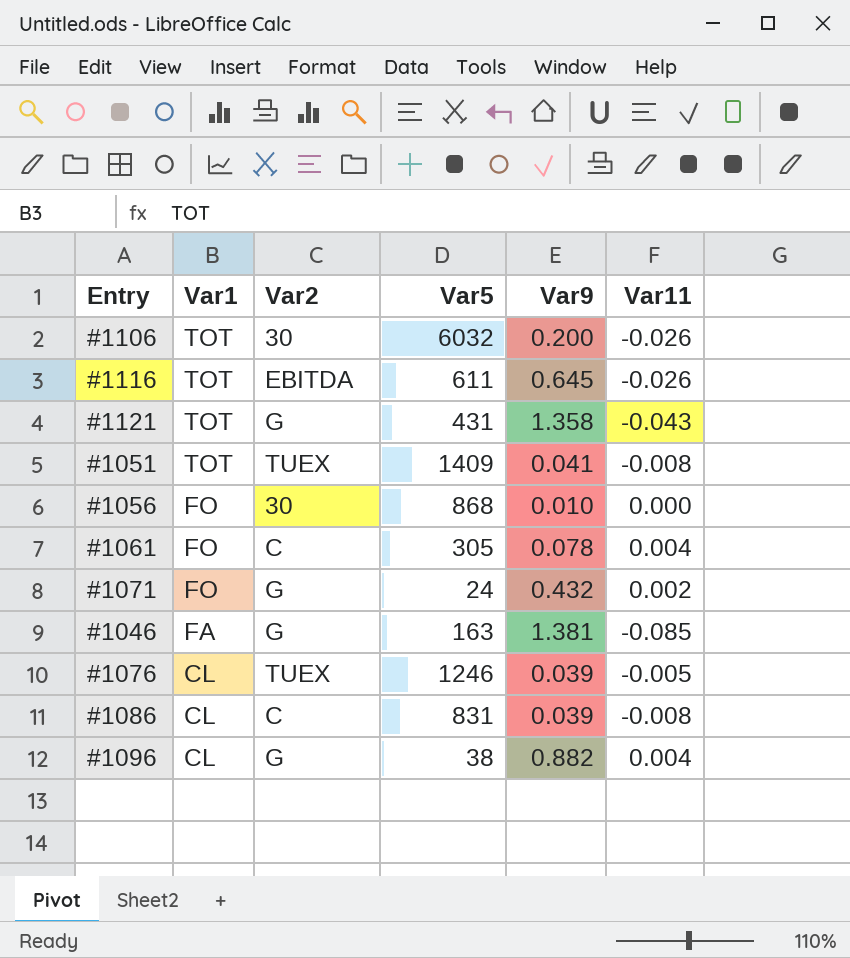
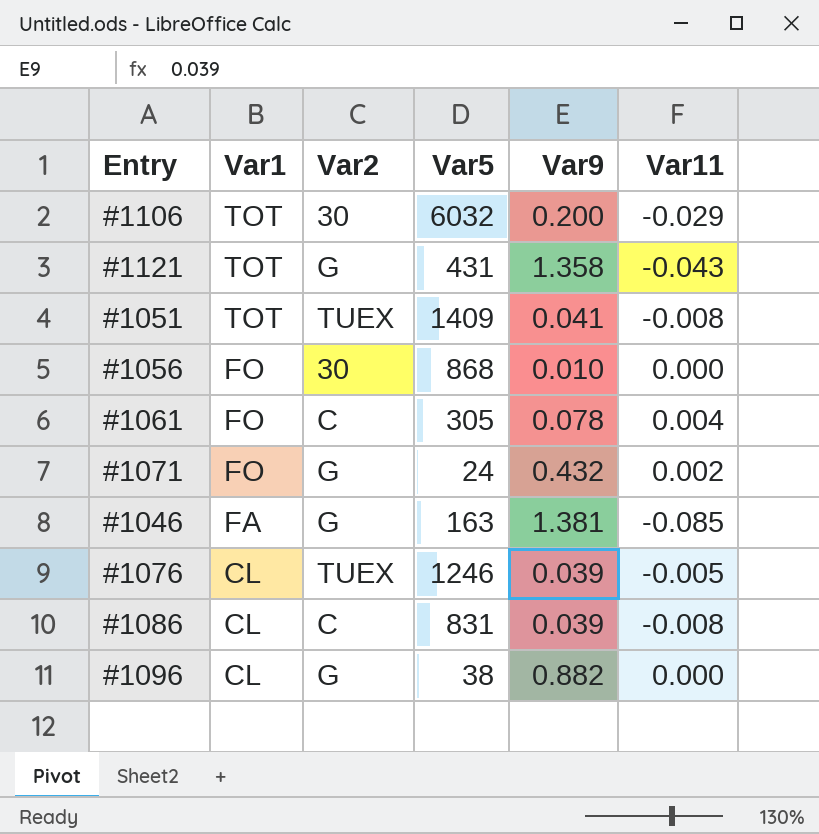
row #1116: TOT | EBITDA | 611 | 0.645 | -0.026 -> none
#1106 | Var11: -0.026 -> -0.029
#1096 | Var11: 0.004 -> 0.000

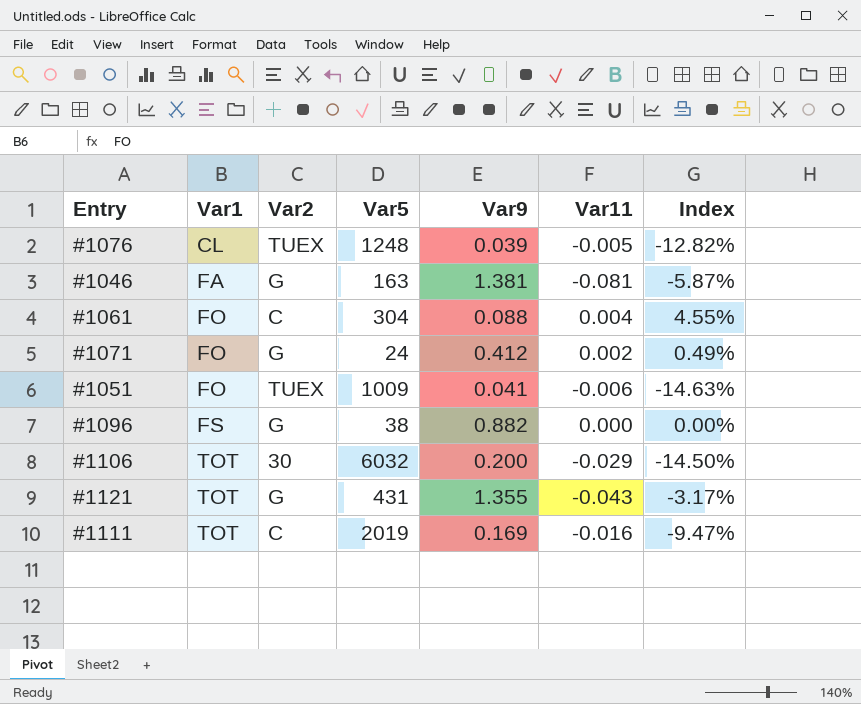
row order: Var1 descending -> Var1 ascending
column Index | formula: none -> [Var11] / [Var9]
row #1056: FO | 30 | 868 | 0.010 | 0.000 -> none
row #1086: CL | C | 831 | 0.039 | -0.008 -> none
#1076 | Var5: 1246 -> 1248
#1046 | Var11: -0.085 -> -0.081
#1061 | Var5: 305 -> 304
#1061 | Var9: 0.078 -> 0.088
#1071 | Var9: 0.432 -> 0.412
#1051 | Var1: TOT -> FO
#1051 | Var5: 1409 -> 1009
#1051 | Var11: -0.008 -> -0.006
#1096 | Var1: CL -> FS
#1121 | Var9: 1.358 -> 1.355
row #1111: none -> TOT | C | 2019 | 0.169 | -0.016 | -9.47%

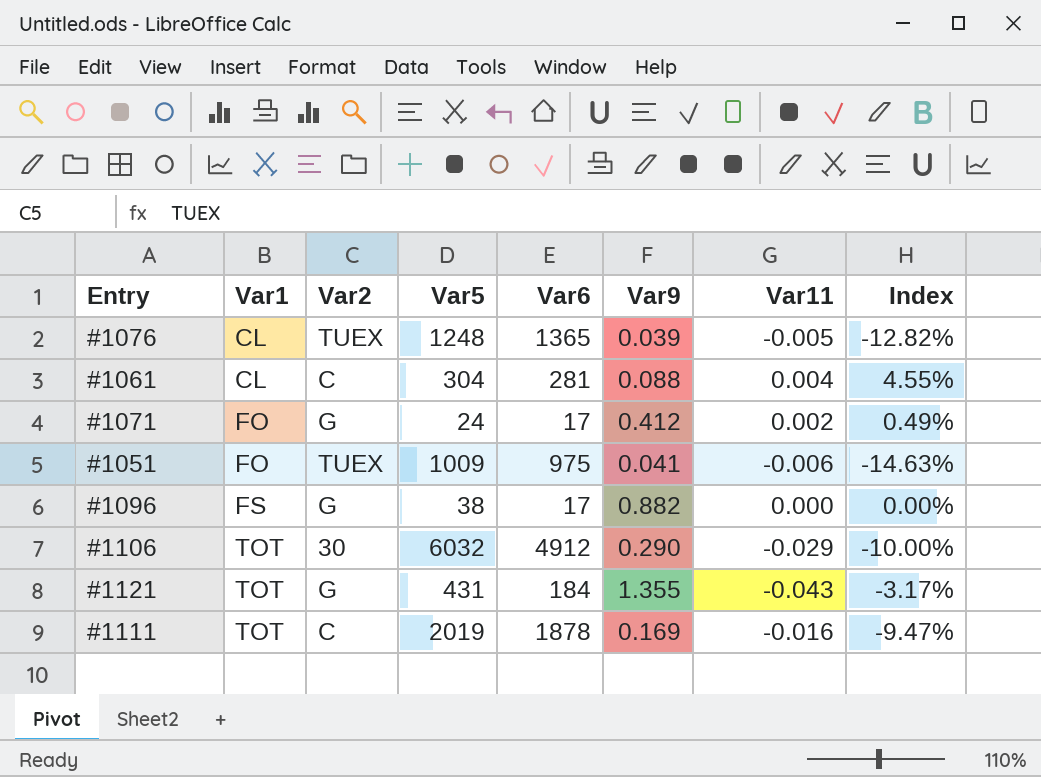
column Var6 | position: none -> 5
row #1046: FA | G | 163 | 1.381 | -0.081 | -5.87% -> none
#1061 | Var1: FO -> CL
#1106 | Var9: 0.200 -> 0.290
#1106 | Index: -14.50% -> -10.00%

